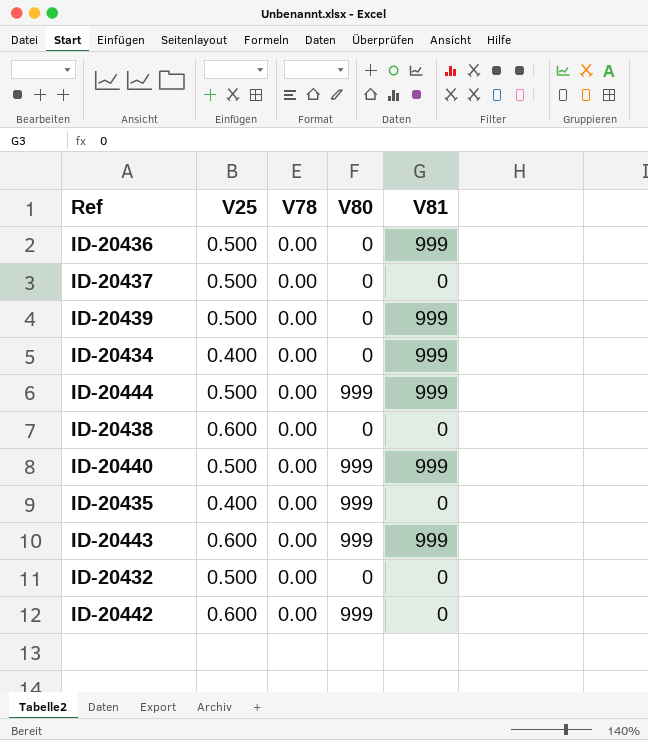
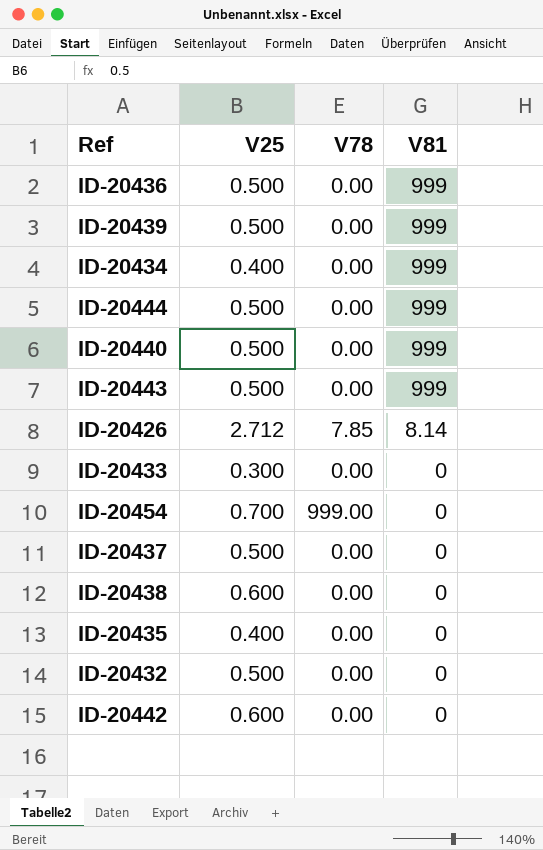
row order: none -> V81 descending
column V80 | position: 4 -> none
ID-20443 | V25: 0.600 -> 0.500
row ID-20426: none -> 2.712 | 7.85 | 8.14
row ID-20433: none -> 0.300 | 0.00 | 0
row ID-20454: none -> 0.700 | 999.00 | 0

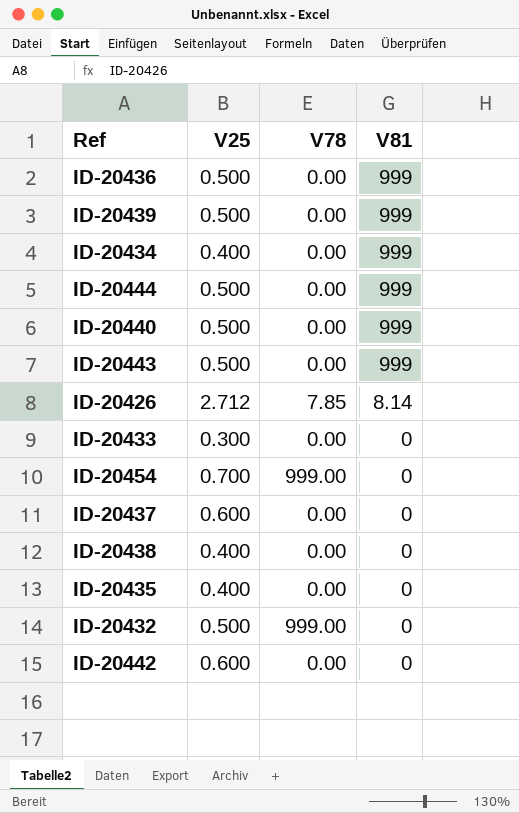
ID-20437 | V25: 0.500 -> 0.600
ID-20438 | V25: 0.600 -> 0.400
ID-20432 | V78: 0.00 -> 999.00

